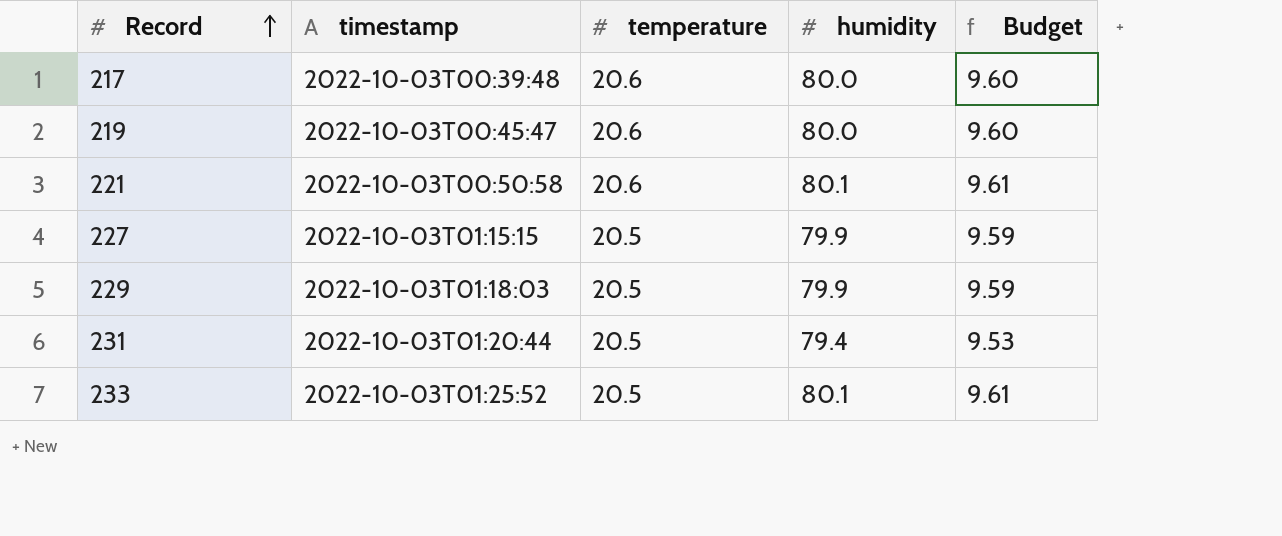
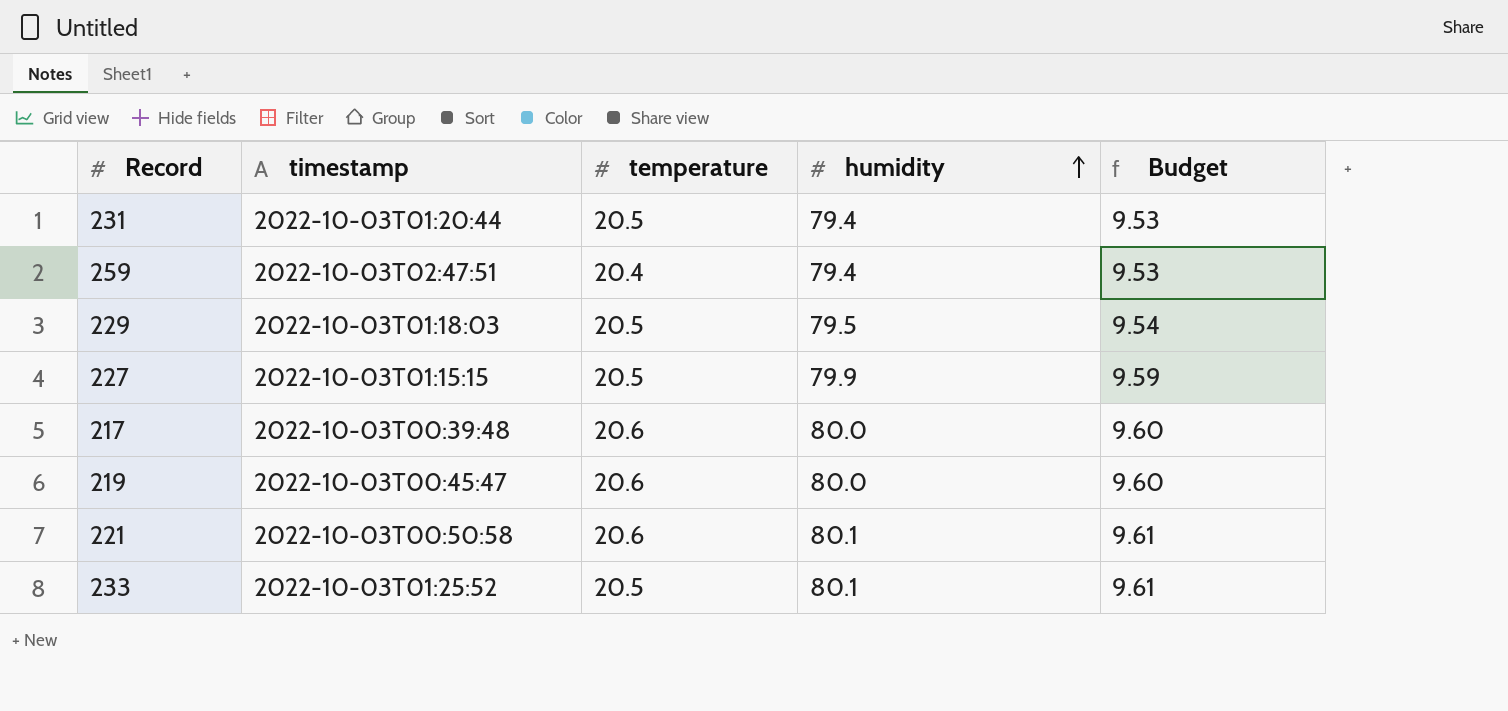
row order: Record ascending -> humidity ascending
row 259: none -> 2022-10-03T02:47:51 | 20.4 | 79.4 | 9.53
229 | humidity: 79.9 -> 79.5
229 | Budget: 9.59 -> 9.54

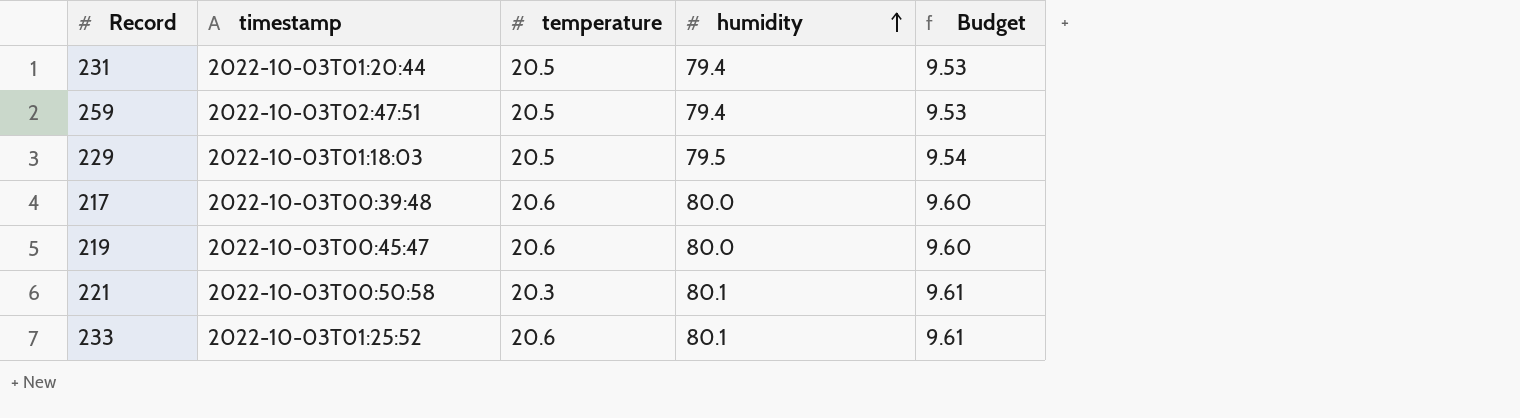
row 227: 2022-10-03T01:15:15 | 20.5 | 79.9 | 9.59 -> none
259 | temperature: 20.4 -> 20.5
221 | temperature: 20.6 -> 20.3
233 | temperature: 20.5 -> 20.6

